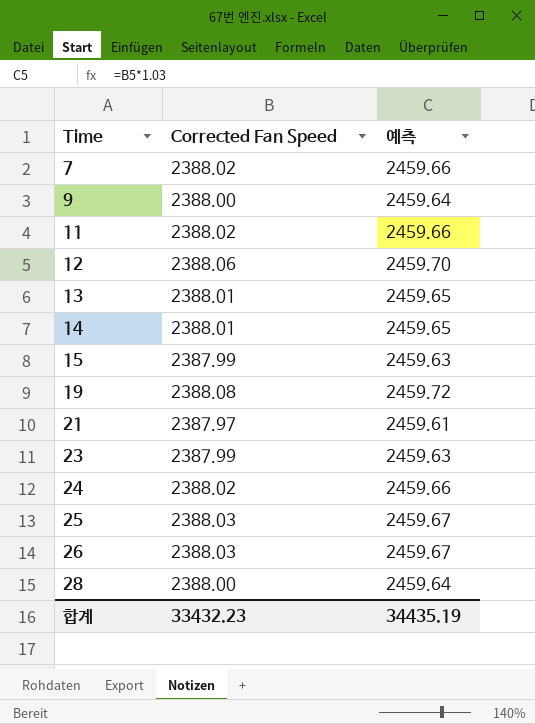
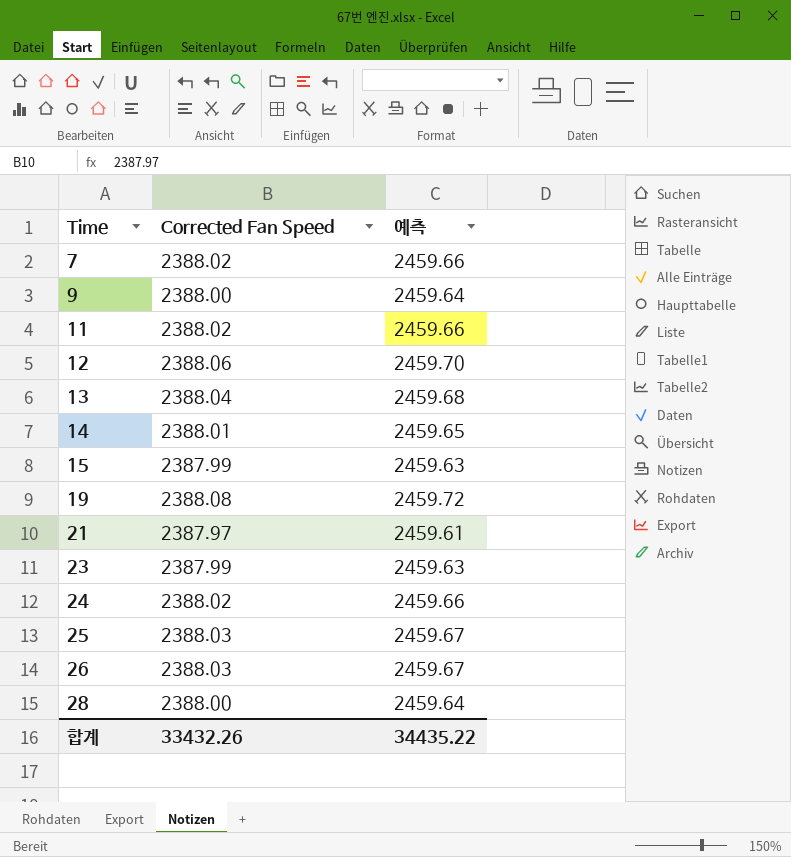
13 | Corrected Fan Speed: 2388.01 -> 2388.04
13 | 예측: 2459.65 -> 2459.68
합계 | Corrected Fan Speed: 33432.23 -> 33432.26
합계 | 예측: 34435.19 -> 34435.22

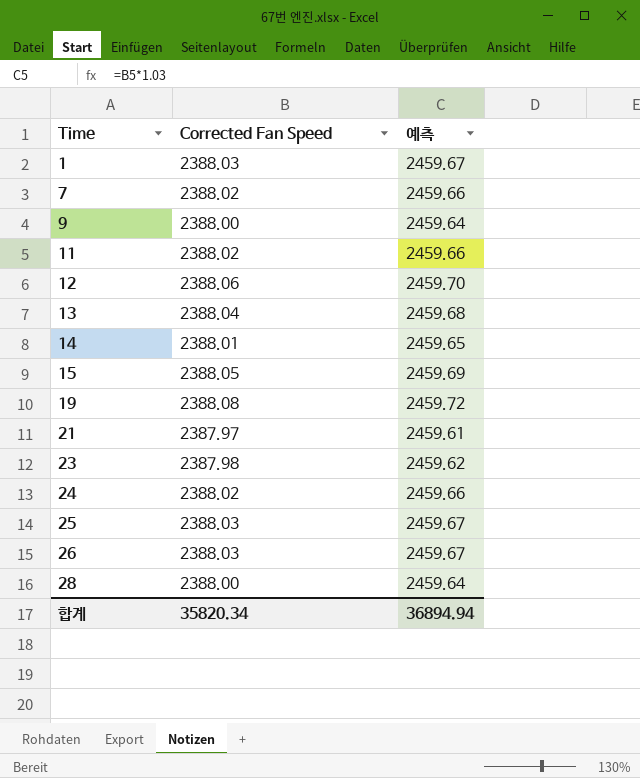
row 1: none -> 2388.03 | 2459.67
15 | Corrected Fan Speed: 2387.99 -> 2388.05
15 | 예측: 2459.63 -> 2459.69
23 | Corrected Fan Speed: 2387.99 -> 2387.98
23 | 예측: 2459.63 -> 2459.62
합계 | Corrected Fan Speed: 33432.26 -> 35820.34
합계 | 예측: 34435.22 -> 36894.94

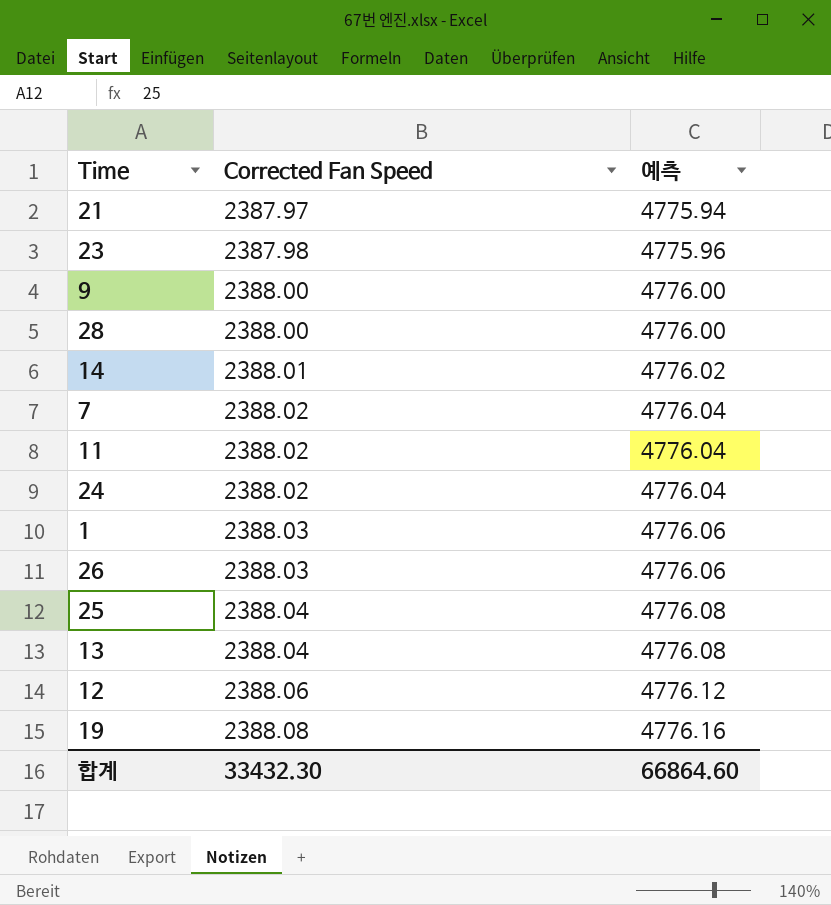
row order: Time ascending -> Corrected Fan Speed ascending
column 예측 | formula: [Corrected Fan Speed] * 1.03 -> [Corrected Fan Speed] * 2
row 15: 2388.05 | 2459.69 -> none
25 | Corrected Fan Speed: 2388.03 -> 2388.04
합계 | Corrected Fan Speed: 35820.34 -> 33432.30
합계 | 예측: 36894.94 -> 66864.60

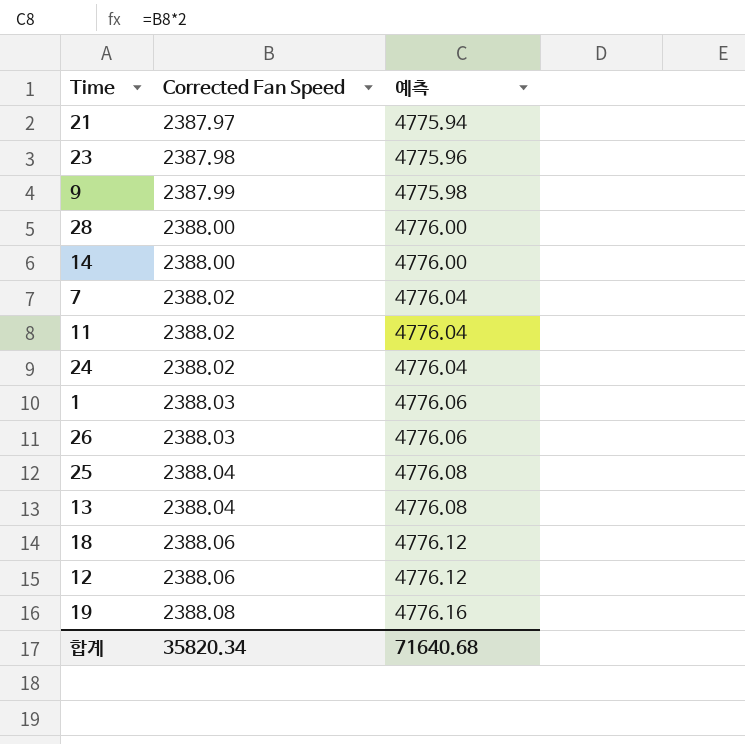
9 | Corrected Fan Speed: 2388.00 -> 2387.99
9 | 예측: 4776.00 -> 4775.98
14 | Corrected Fan Speed: 2388.01 -> 2388.00
14 | 예측: 4776.02 -> 4776.00
row 18: none -> 2388.06 | 4776.12
합계 | Corrected Fan Speed: 33432.30 -> 35820.34
합계 | 예측: 66864.60 -> 71640.68

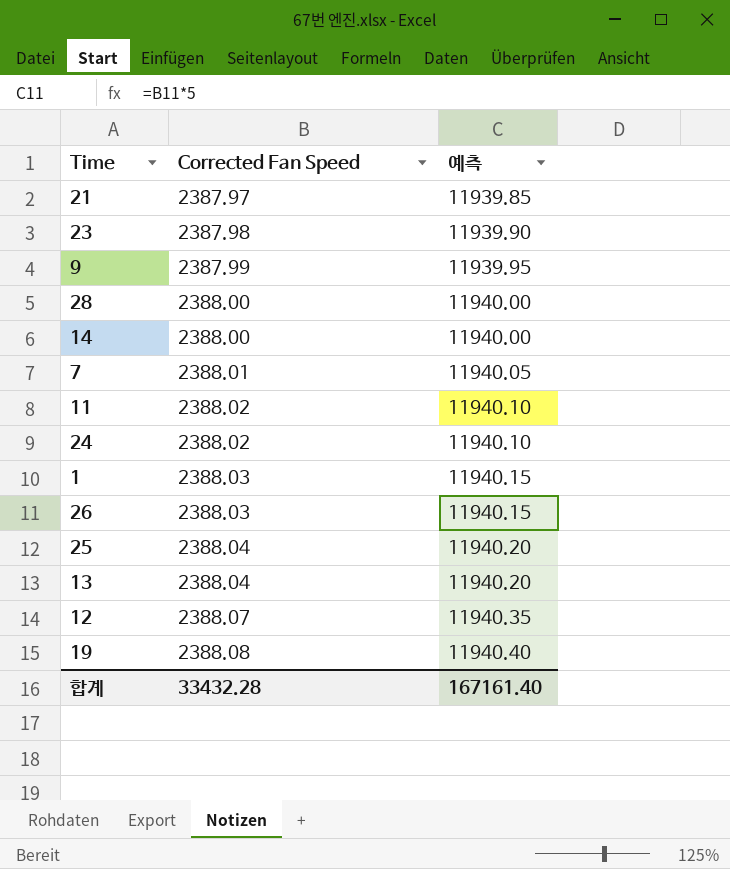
column 예측 | formula: [Corrected Fan Speed] * 2 -> [Corrected Fan Speed] * 5
row 18: 2388.06 | 4776.12 -> none
7 | Corrected Fan Speed: 2388.02 -> 2388.01
12 | Corrected Fan Speed: 2388.06 -> 2388.07
합계 | Corrected Fan Speed: 35820.34 -> 33432.28
합계 | 예측: 71640.68 -> 167161.40

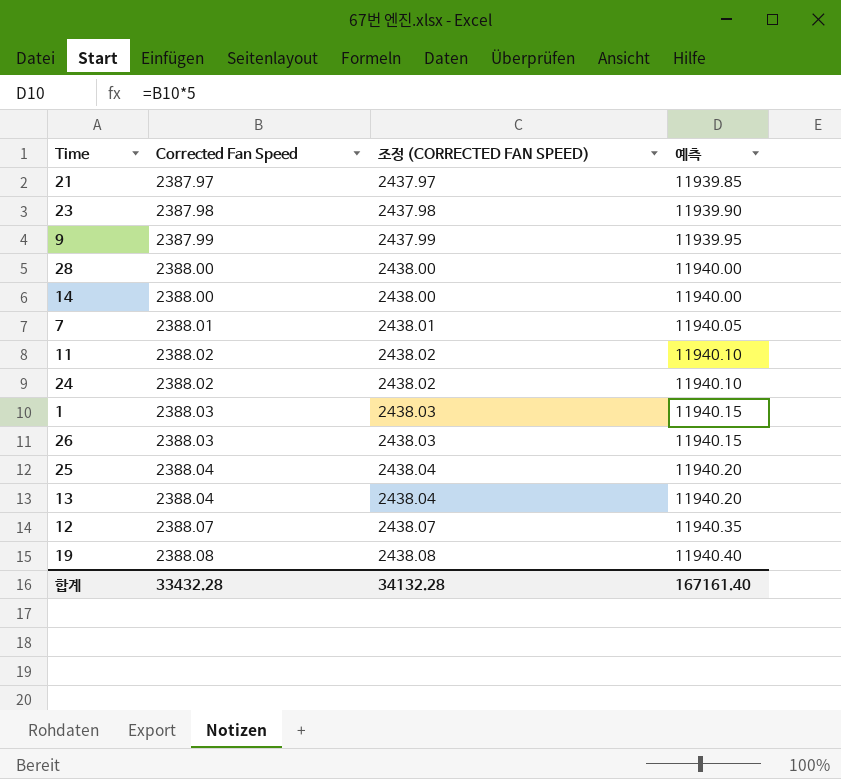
column 조정 (CORRECTED FAN SPEED) | formula: none -> [Corrected Fan Speed] + 50

